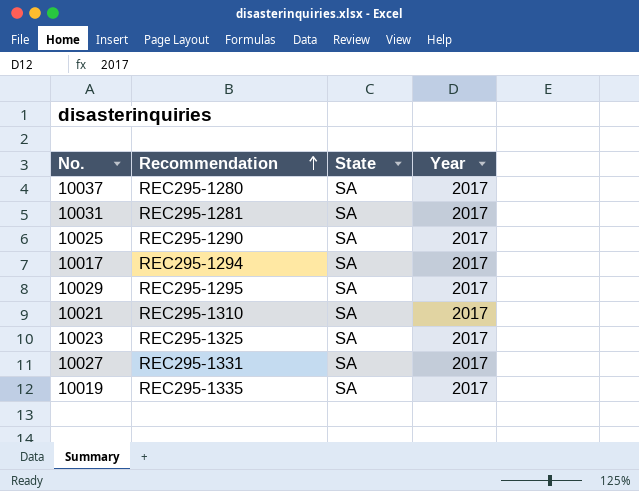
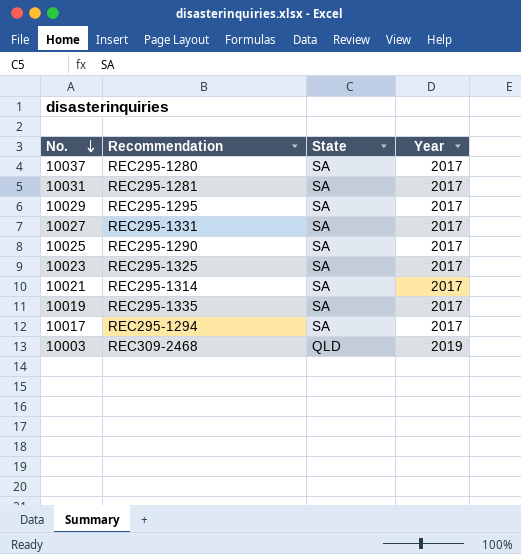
row order: Recommendation ascending -> No. descending
10021 | Recommendation: REC295-1310 -> REC295-1314
row 10003: none -> REC309-2468 | QLD | 2019

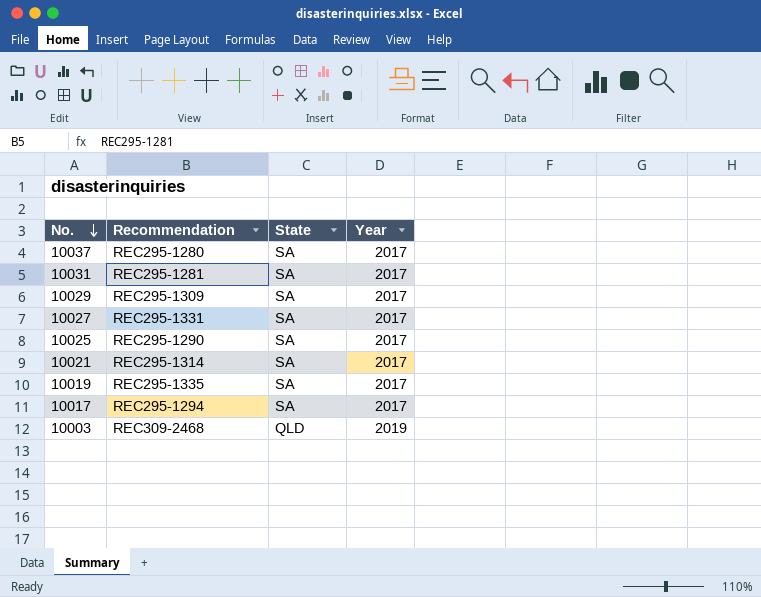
row 10023: REC295-1325 | SA | 2017 -> none
10029 | Recommendation: REC295-1295 -> REC295-1309

